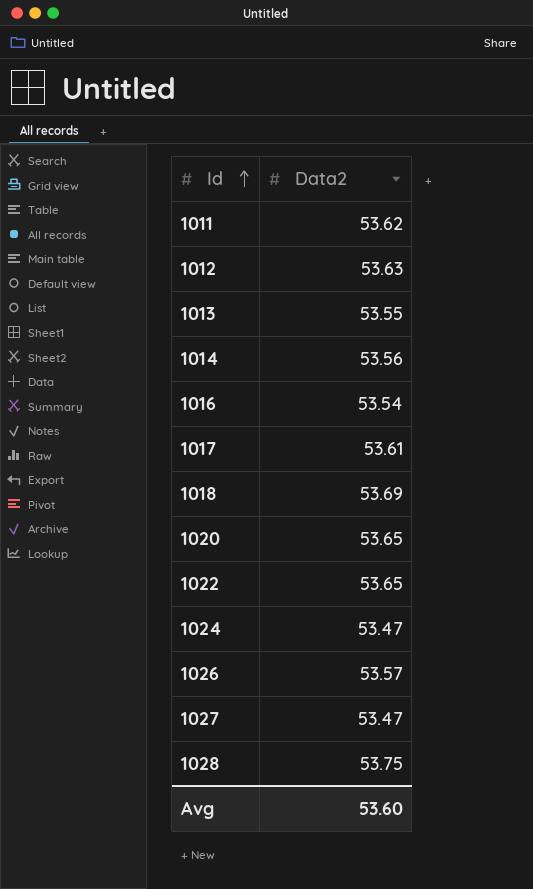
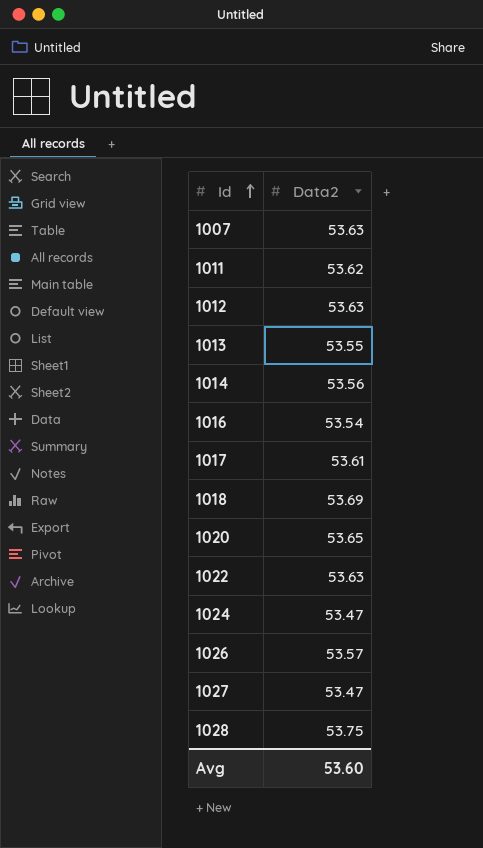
row 1007: none -> 53.63
1022 | Data2: 53.65 -> 53.63

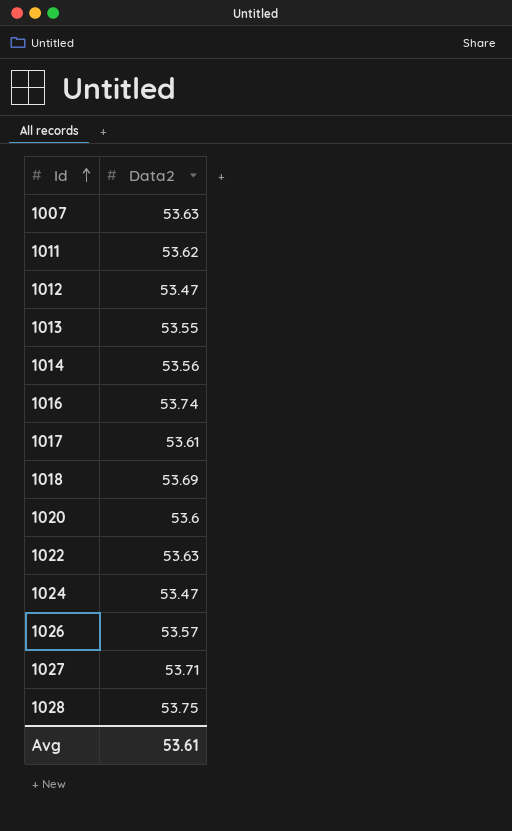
1012 | Data2: 53.63 -> 53.47
1016 | Data2: 53.54 -> 53.74
1020 | Data2: 53.65 -> 53.6
1027 | Data2: 53.47 -> 53.71
Avg | Data2: 53.60 -> 53.61

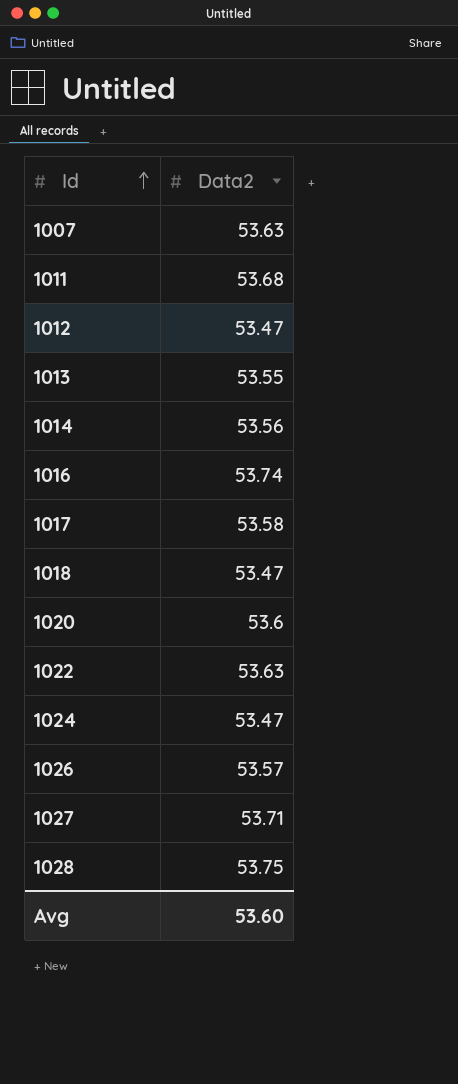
1011 | Data2: 53.62 -> 53.68
1017 | Data2: 53.61 -> 53.58
1018 | Data2: 53.69 -> 53.47
Avg | Data2: 53.61 -> 53.60

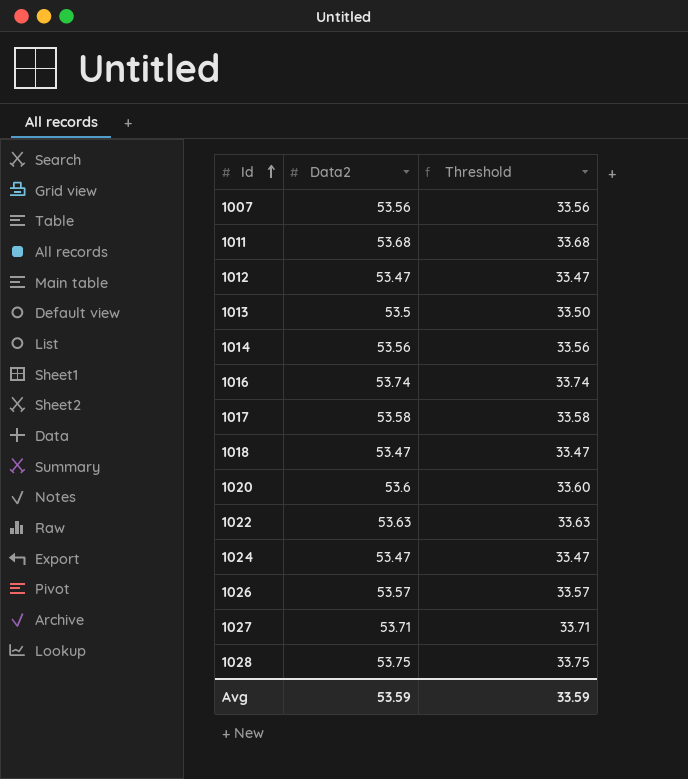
column Threshold | formula: none -> [Data2] - 20
1007 | Data2: 53.63 -> 53.56
1013 | Data2: 53.55 -> 53.5
Avg | Data2: 53.60 -> 53.59

